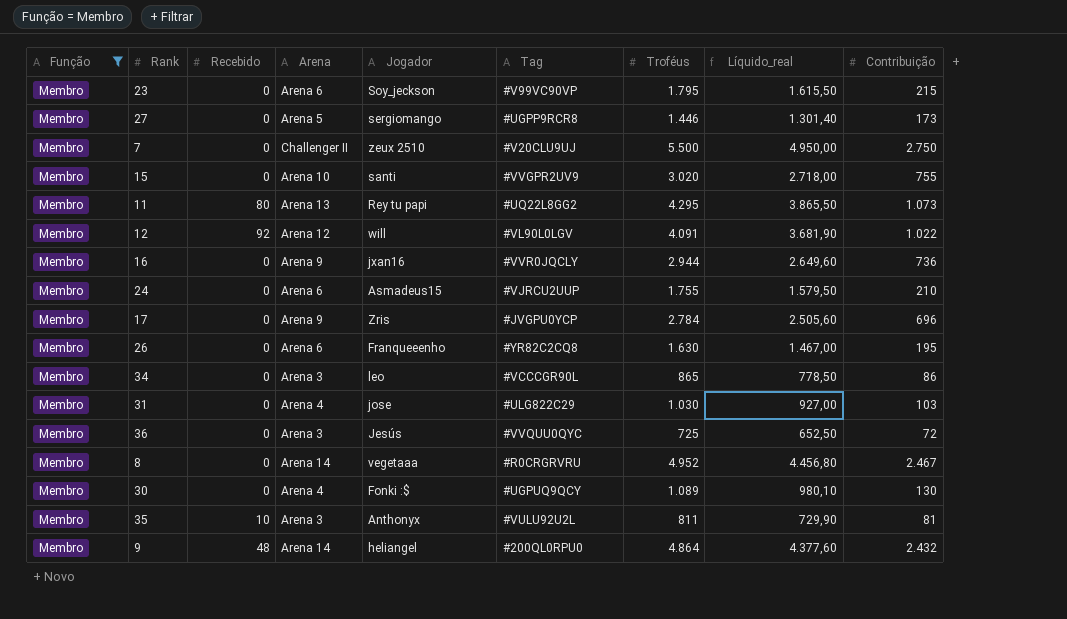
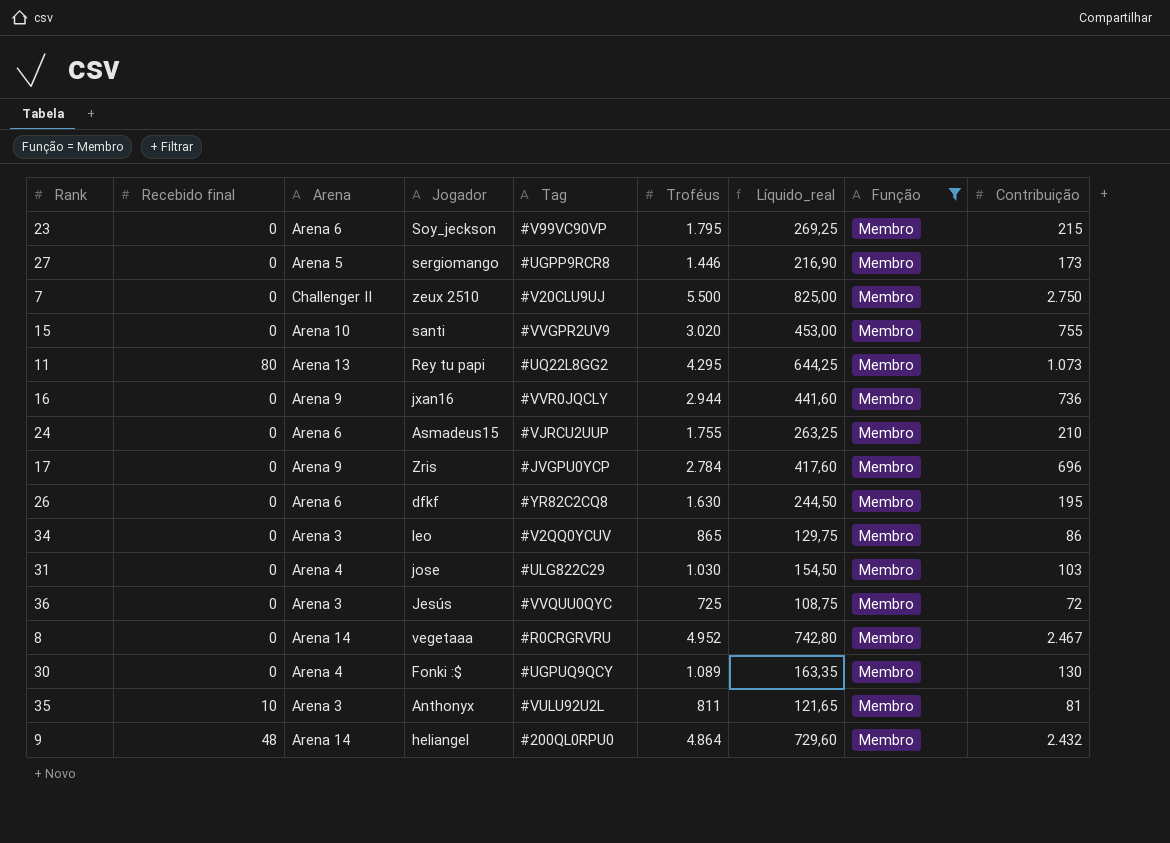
column name: Recebido -> Recebido final
column Líquido_real | formula: [Troféus] * 0,9 -> [Troféus] * 0,15
column Função | position: 1 -> 8
row 12: Membro | 92 | Arena 12 | will | #VL90L0LGV | 4.091 | 3.681,90 | 1.022 -> none
26 | Jogador: Franqueeenho -> dfkf
34 | Tag: #VCCCGR90L -> #V2QQ0YCUV

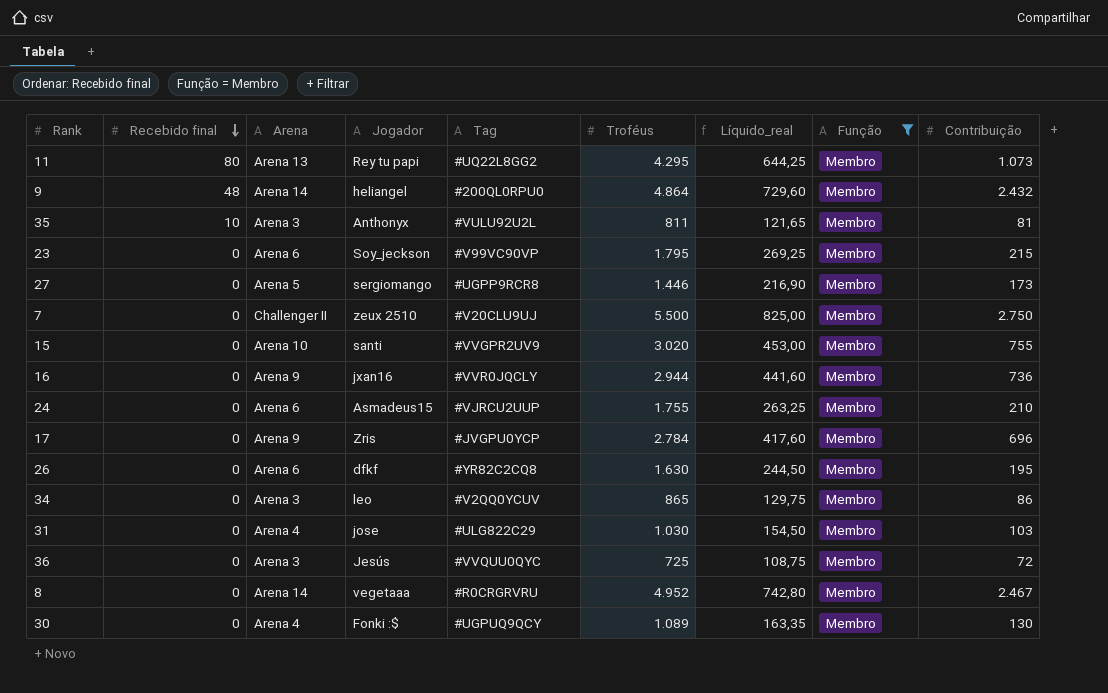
row order: none -> Recebido final descending

